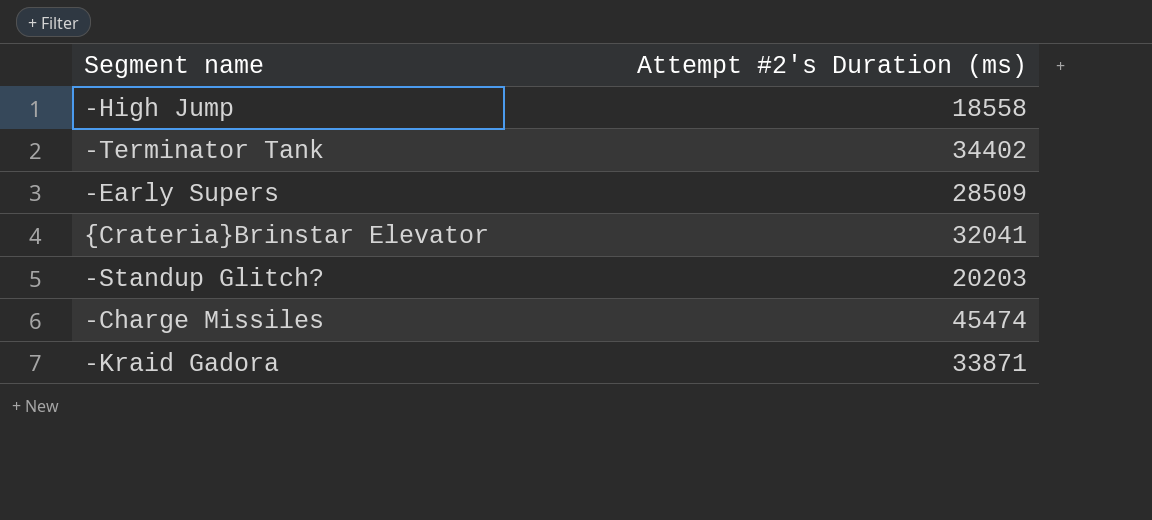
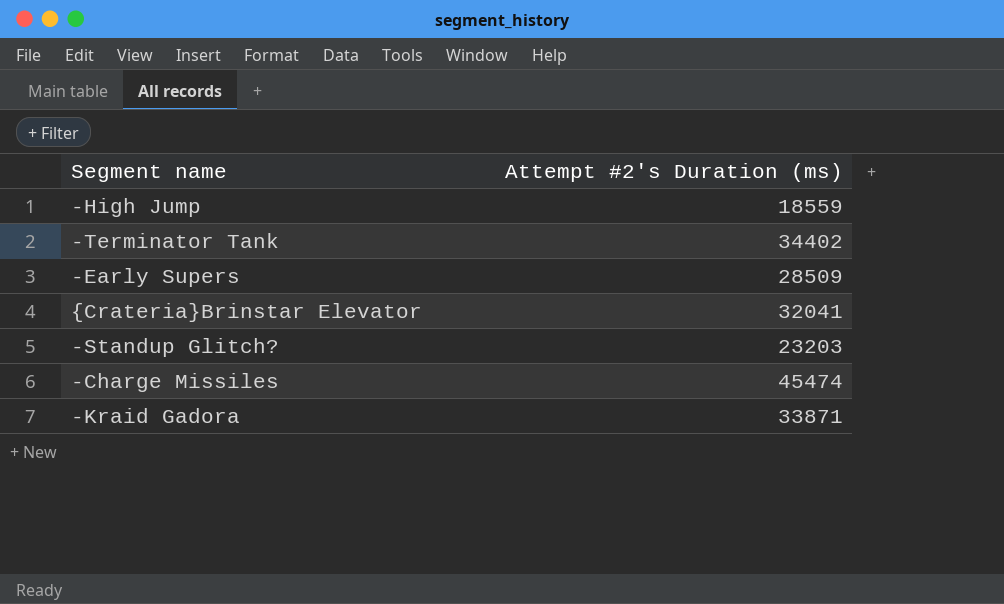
-High Jump | Attempt #2's Duration (ms): 18558 -> 18559
-Standup Glitch? | Attempt #2's Duration (ms): 20203 -> 23203

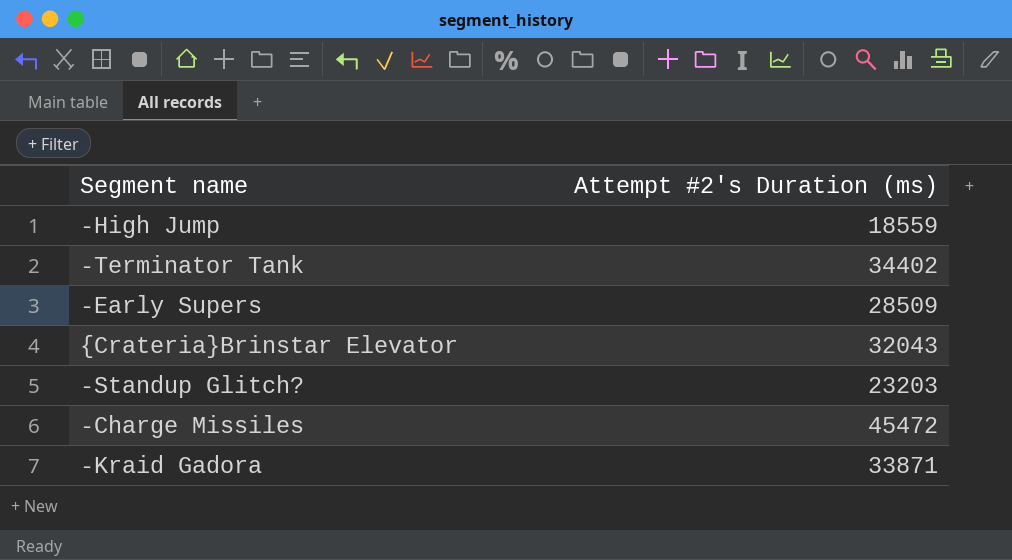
{Crateria}Brinstar Elevator | Attempt #2's Duration (ms): 32041 -> 32043
-Charge Missiles | Attempt #2's Duration (ms): 45474 -> 45472

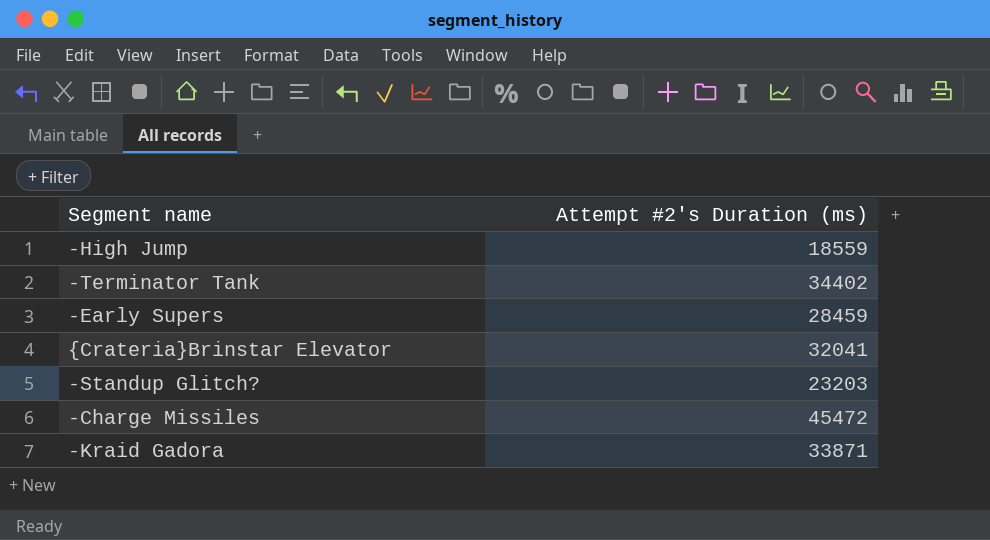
-Early Supers | Attempt #2's Duration (ms): 28509 -> 28459
{Crateria}Brinstar Elevator | Attempt #2's Duration (ms): 32043 -> 32041

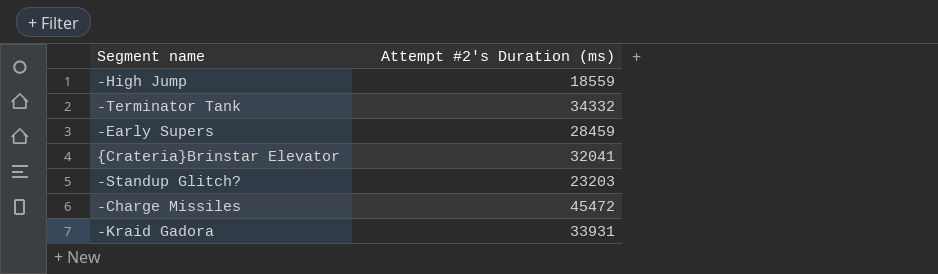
-Terminator Tank | Attempt #2's Duration (ms): 34402 -> 34332
-Kraid Gadora | Attempt #2's Duration (ms): 33871 -> 33931

